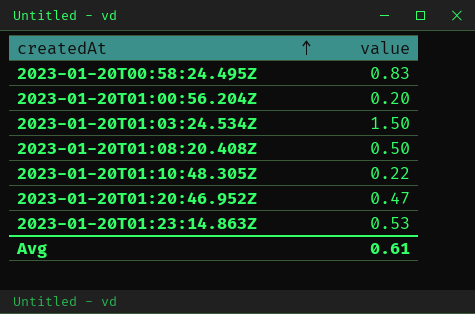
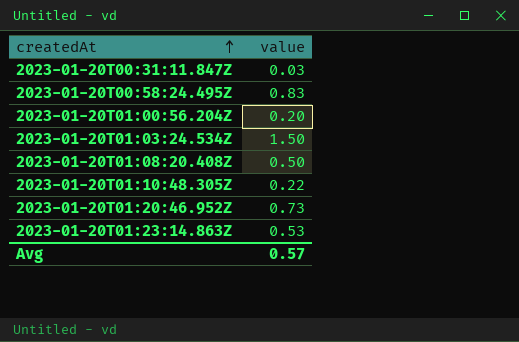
row 2023-01-20T00:31:11.847Z: none -> 0.03
2023-01-20T01:20:46.952Z | value: 0.47 -> 0.73
Avg | value: 0.61 -> 0.57

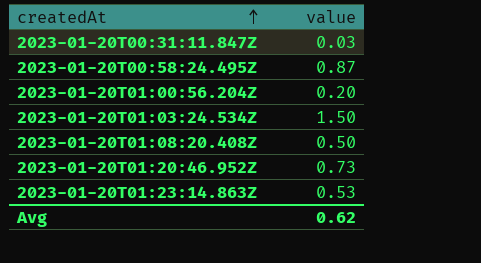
row 2023-01-20T01:10:48.305Z: 0.22 -> none
2023-01-20T00:58:24.495Z | value: 0.83 -> 0.87
Avg | value: 0.57 -> 0.62

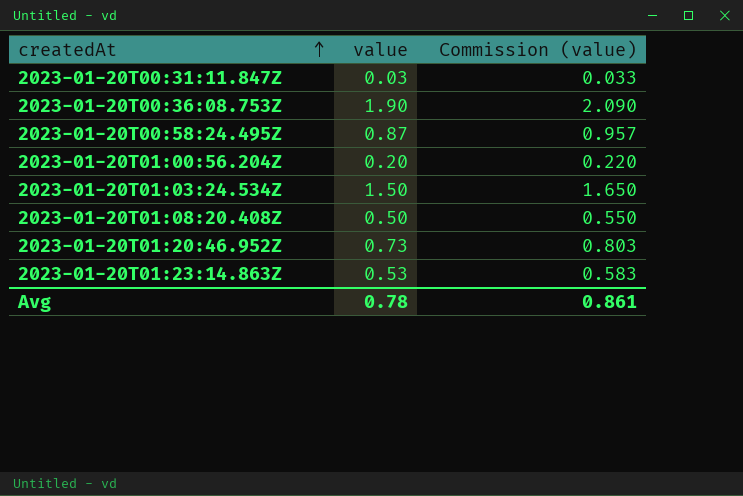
column Commission (value) | formula: none -> [value] * 1.1
row 2023-01-20T00:36:08.753Z: none -> 1.90 | 2.090
Avg | value: 0.62 -> 0.78

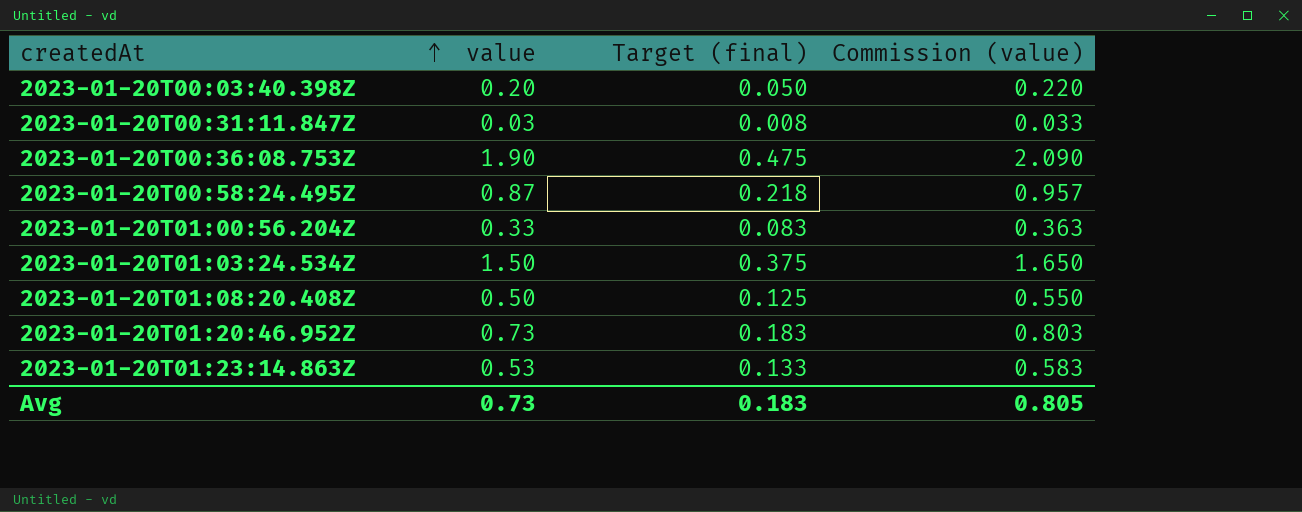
column Target (final) | formula: none -> [value] * 0.25
row 2023-01-20T00:03:40.398Z: none -> 0.20 | 0.050 | 0.220
2023-01-20T01:00:56.204Z | value: 0.20 -> 0.33
2023-01-20T01:00:56.204Z | Commission (value): 0.220 -> 0.363
Avg | value: 0.78 -> 0.73
Avg | Commission (value): 0.861 -> 0.805

